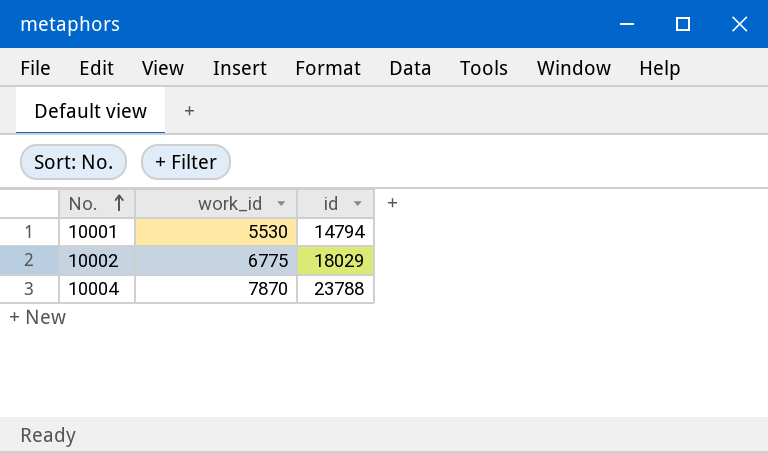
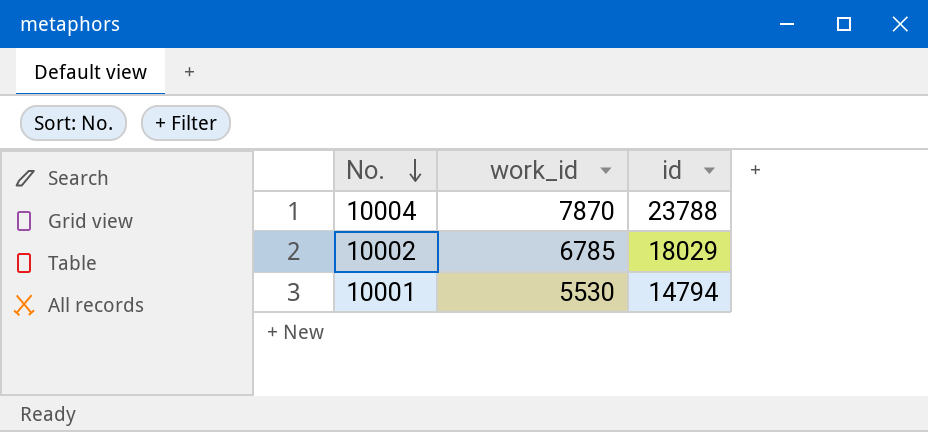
row order: No. ascending -> No. descending
10002 | work_id: 6775 -> 6785

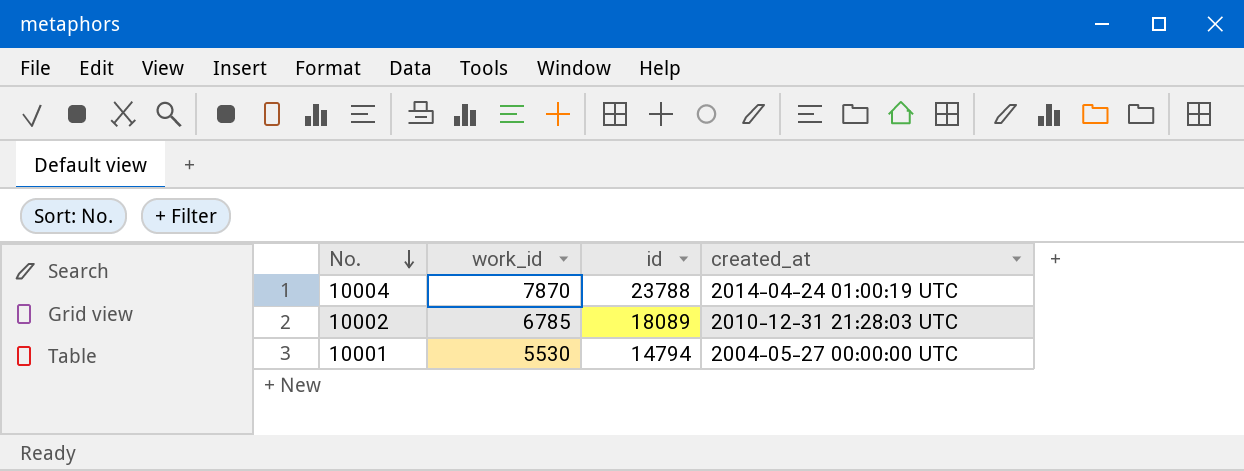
column created_at | position: none -> 4
10002 | id: 18029 -> 18089

